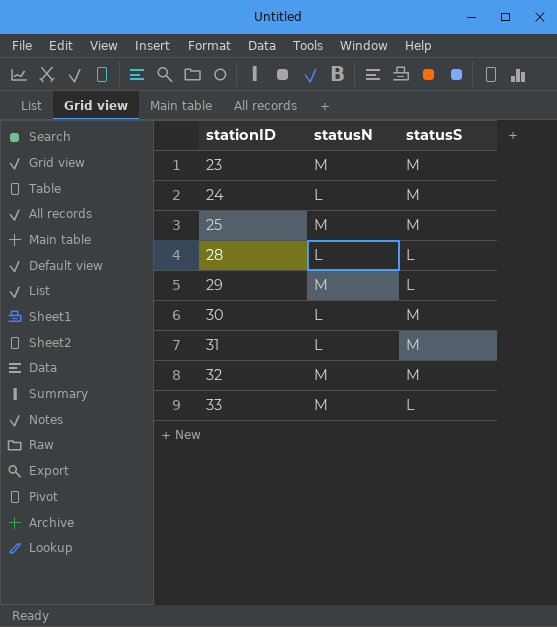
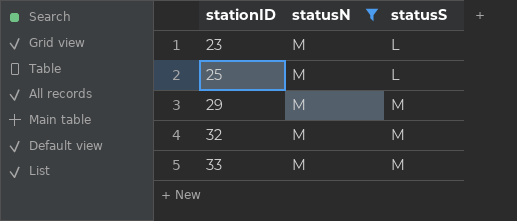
filter: none -> statusN = M
23 | statusS: M -> L
25 | statusS: M -> L
29 | statusS: L -> M
33 | statusS: L -> M

